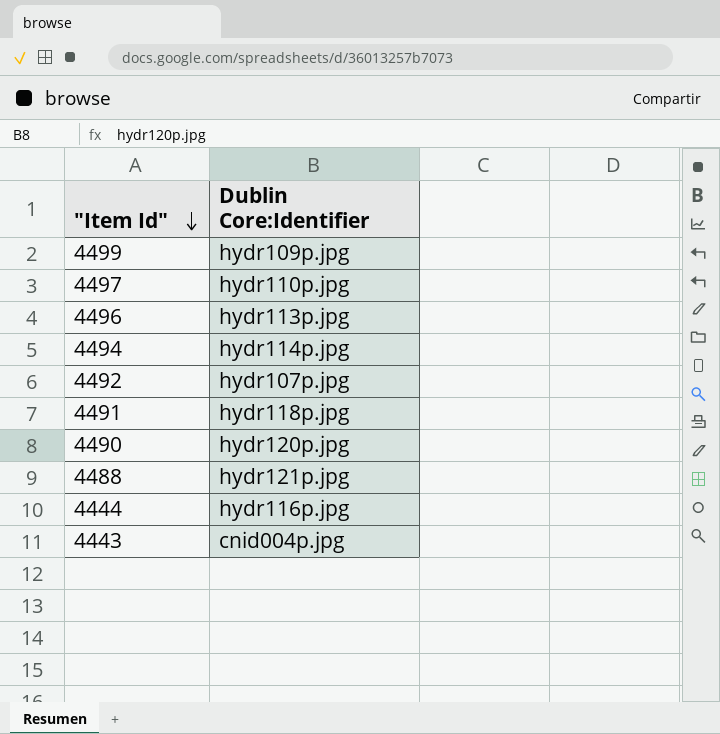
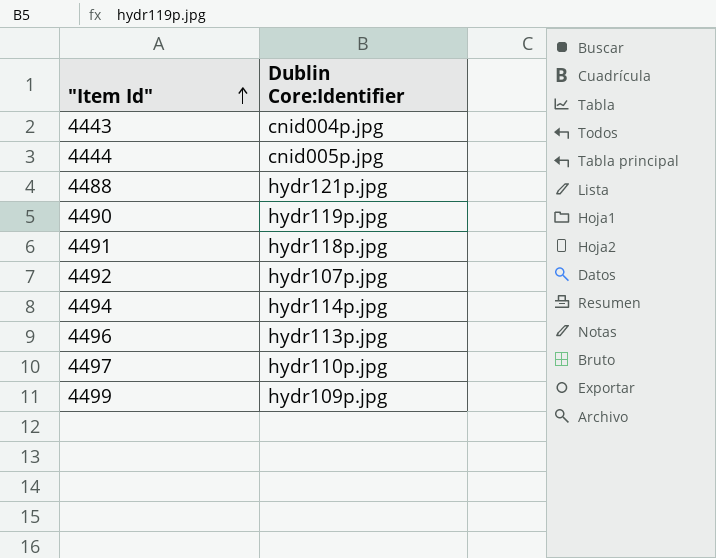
row order: "Item Id" descending -> "Item Id" ascending
4444 | Dublin Core:Identifier: hydr116p.jpg -> cnid005p.jpg
4490 | Dublin Core:Identifier: hydr120p.jpg -> hydr119p.jpg

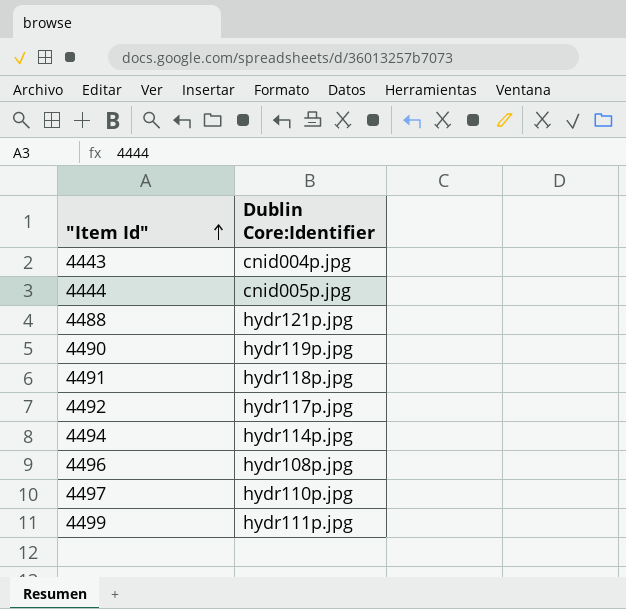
4492 | Dublin Core:Identifier: hydr107p.jpg -> hydr117p.jpg
4496 | Dublin Core:Identifier: hydr113p.jpg -> hydr108p.jpg
4499 | Dublin Core:Identifier: hydr109p.jpg -> hydr111p.jpg

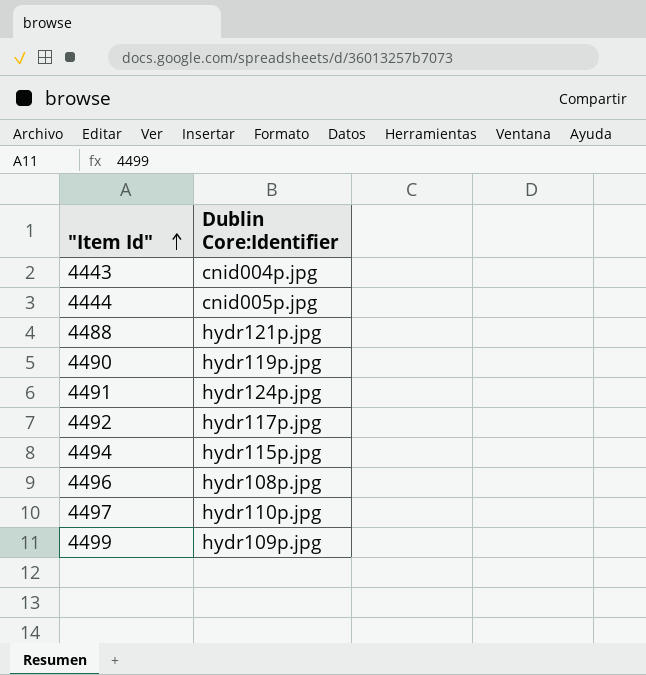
4491 | Dublin Core:Identifier: hydr118p.jpg -> hydr124p.jpg
4494 | Dublin Core:Identifier: hydr114p.jpg -> hydr115p.jpg
4499 | Dublin Core:Identifier: hydr111p.jpg -> hydr109p.jpg

